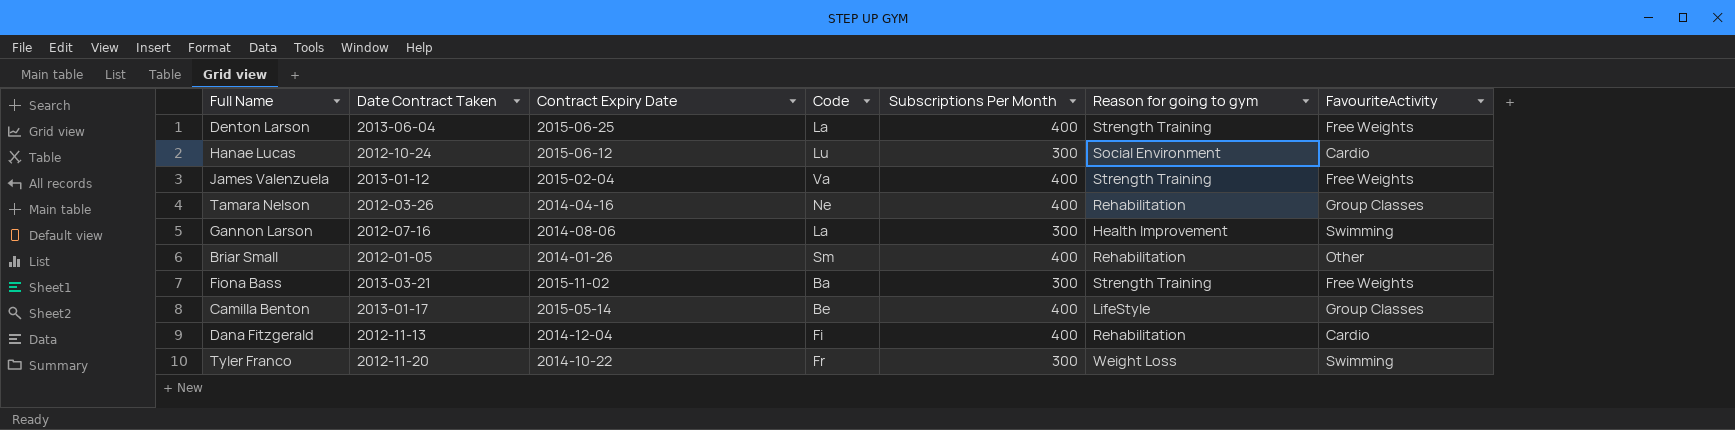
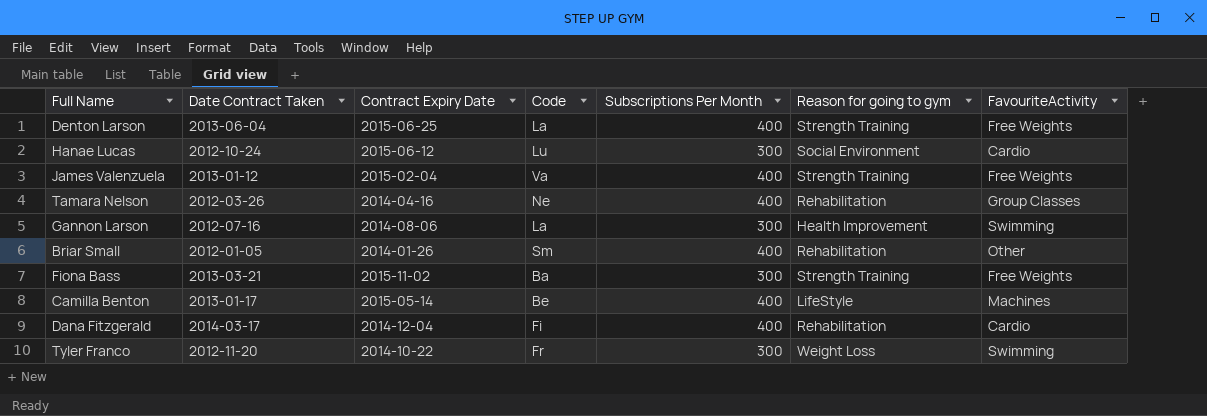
Camilla Benton | FavouriteActivity: Group Classes -> Machines
Dana Fitzgerald | Date Contract Taken: 2012-11-13 -> 2014-03-17

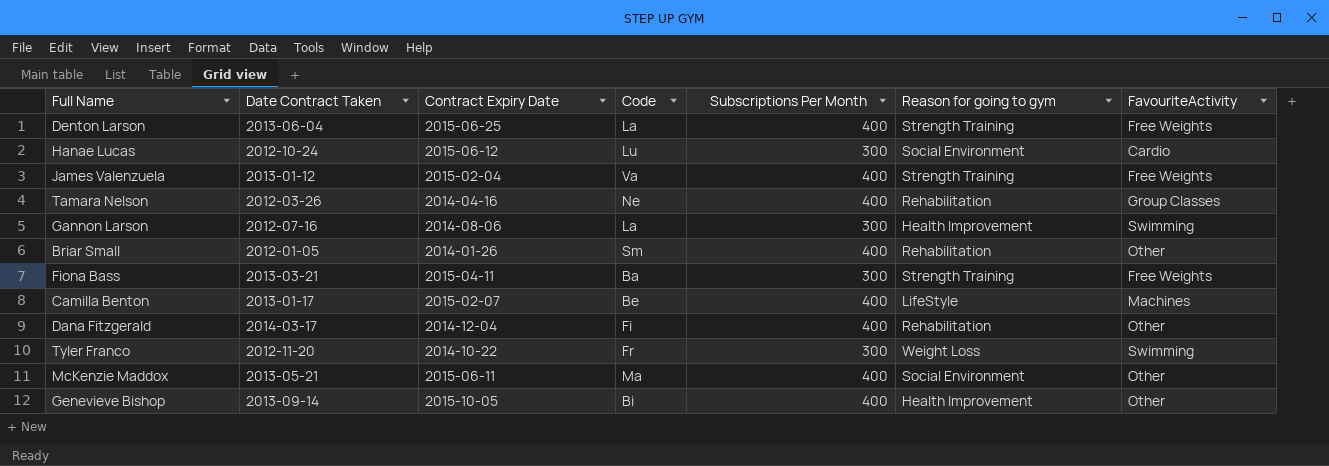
Fiona Bass | Contract Expiry Date: 2015-11-02 -> 2015-04-11
Camilla Benton | Contract Expiry Date: 2015-05-14 -> 2015-02-07
Dana Fitzgerald | FavouriteActivity: Cardio -> Other
row McKenzie Maddox: none -> 2013-05-21 | 2015-06-11 | Ma | 400 | Social Environment | Other
row Genevieve Bishop: none -> 2013-09-14 | 2015-10-05 | Bi | 400 | Health Improvement | Other

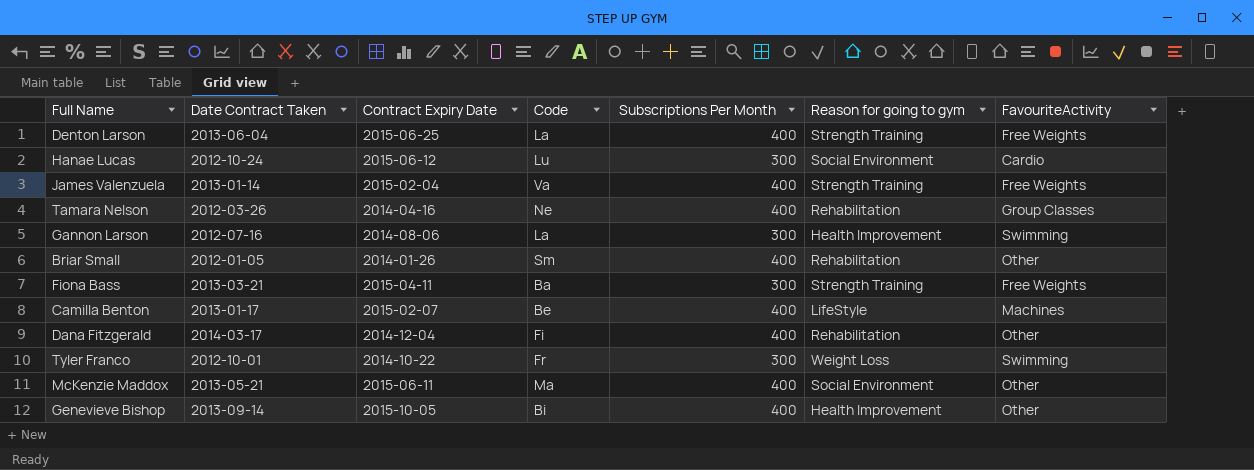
James Valenzuela | Date Contract Taken: 2013-01-12 -> 2013-01-14
Tyler Franco | Date Contract Taken: 2012-11-20 -> 2012-10-01

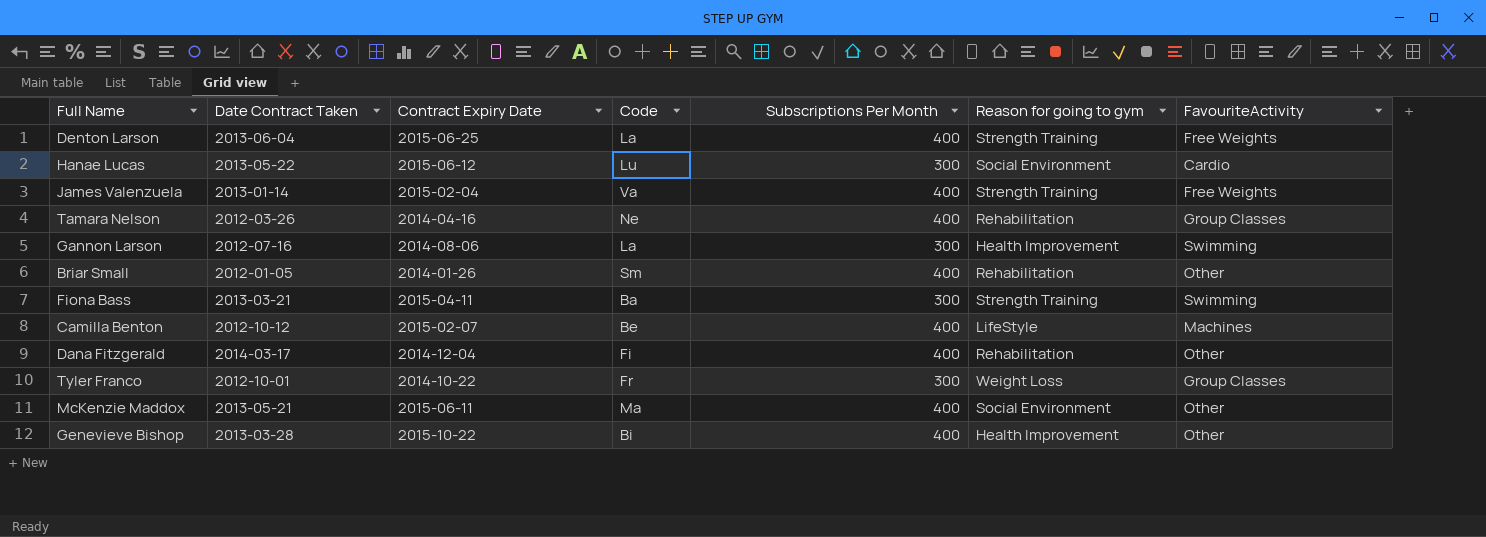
Hanae Lucas | Date Contract Taken: 2012-10-24 -> 2013-05-22
Fiona Bass | FavouriteActivity: Free Weights -> Swimming
Camilla Benton | Date Contract Taken: 2013-01-17 -> 2012-10-12
Tyler Franco | FavouriteActivity: Swimming -> Group Classes
Genevieve Bishop | Date Contract Taken: 2013-09-14 -> 2013-03-28
Genevieve Bishop | Contract Expiry Date: 2015-10-05 -> 2015-10-22

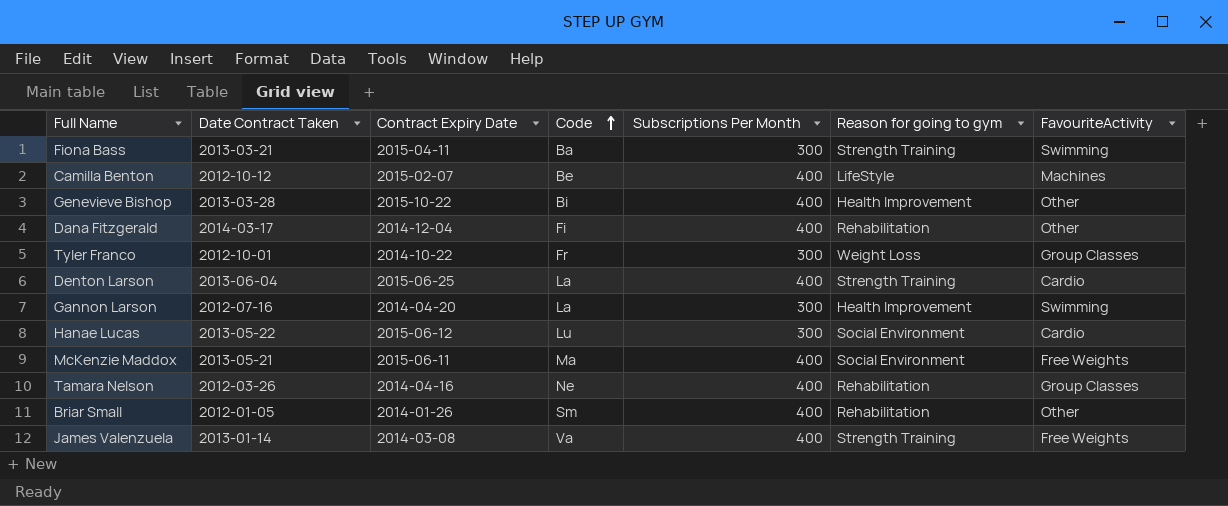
row order: none -> Code ascending
Denton Larson | FavouriteActivity: Free Weights -> Cardio
Gannon Larson | Contract Expiry Date: 2014-08-06 -> 2014-04-20
McKenzie Maddox | FavouriteActivity: Other -> Free Weights
James Valenzuela | Contract Expiry Date: 2015-02-04 -> 2014-03-08

